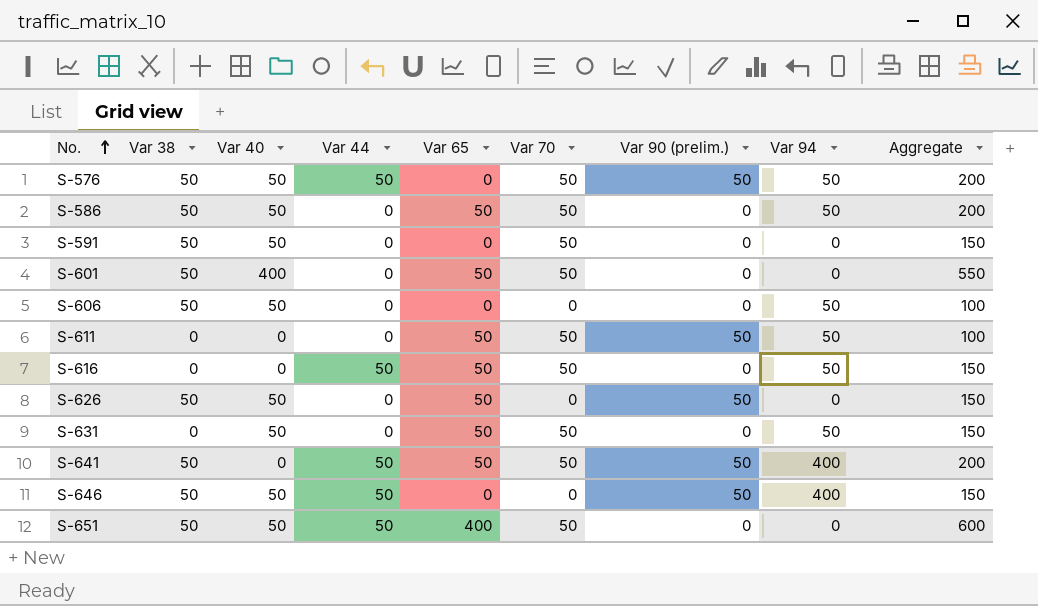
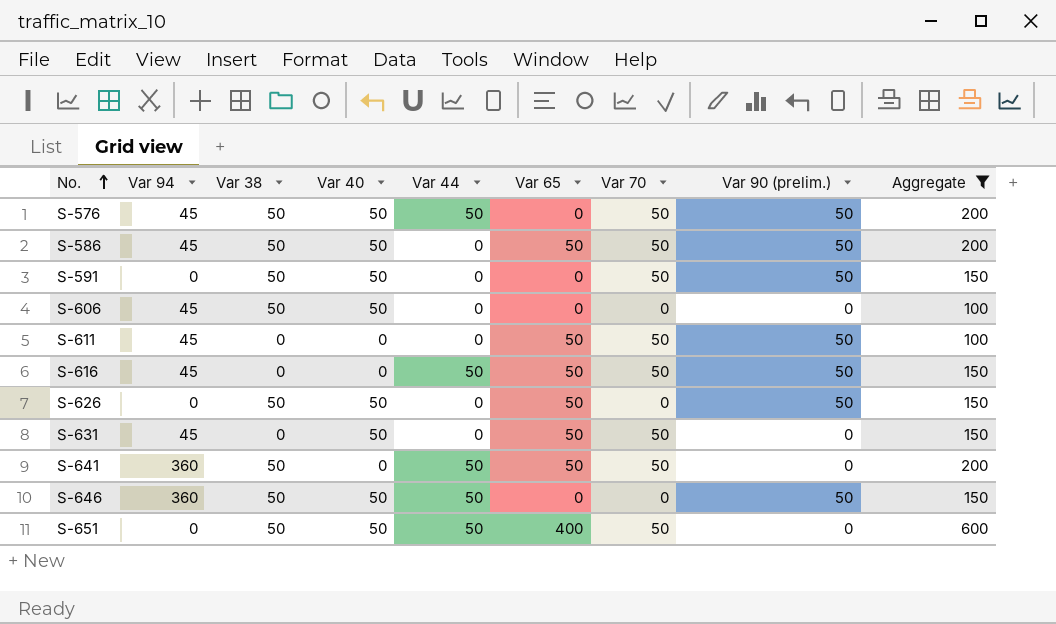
filter: none -> Aggregate != 550
column Var 94 | position: 8 -> 2
S-576 | Var 94: 50 -> 45
S-586 | Var 94: 50 -> 45
S-586 | Var 90 (prelim.): 0 -> 50
S-591 | Var 90 (prelim.): 0 -> 50
S-606 | Var 94: 50 -> 45
S-611 | Var 94: 50 -> 45
S-616 | Var 94: 50 -> 45
S-616 | Var 90 (prelim.): 0 -> 50
S-631 | Var 94: 50 -> 45
S-641 | Var 94: 400 -> 360
S-641 | Var 90 (prelim.): 50 -> 0
S-646 | Var 94: 400 -> 360

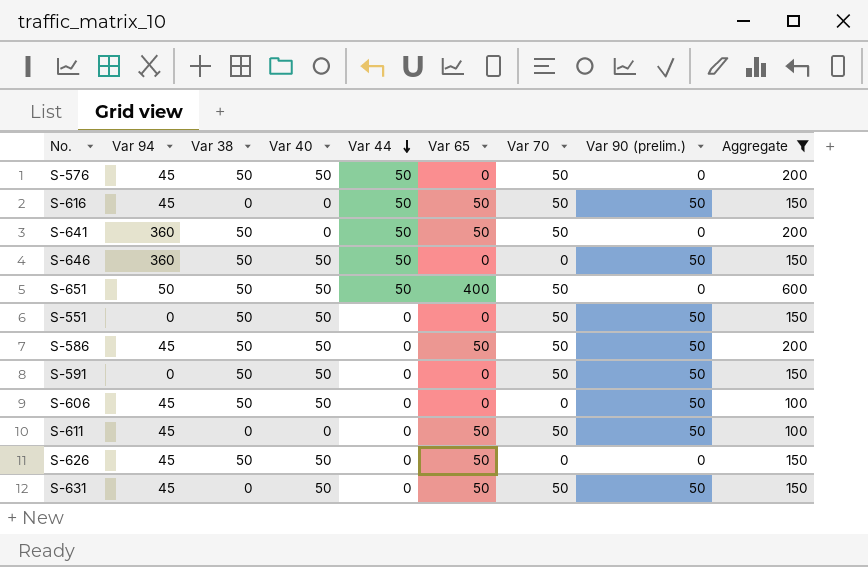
row order: No. ascending -> Var 44 descending
S-576 | Var 90 (prelim.): 50 -> 0
S-651 | Var 94: 0 -> 50
row S-551: none -> 0 | 50 | 50 | 0 | 0 | 50 | 50 | 150
S-606 | Var 90 (prelim.): 0 -> 50
S-626 | Var 94: 0 -> 45
S-626 | Var 90 (prelim.): 50 -> 0
S-631 | Var 90 (prelim.): 0 -> 50

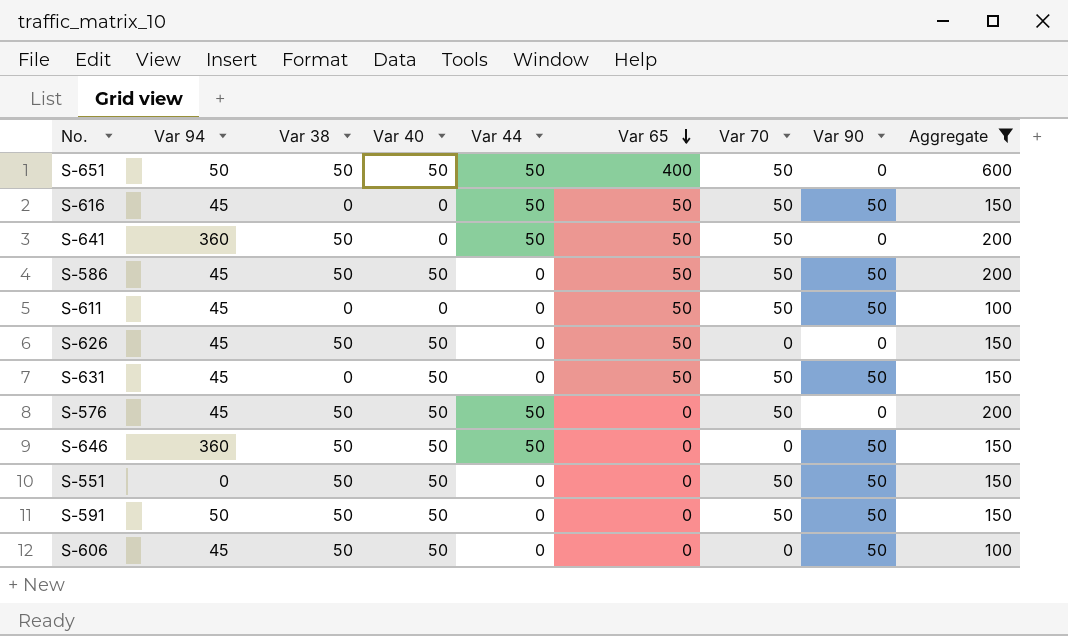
row order: Var 44 descending -> Var 65 descending
column name: Var 90 (prelim.) -> Var 90
S-591 | Var 94: 0 -> 50

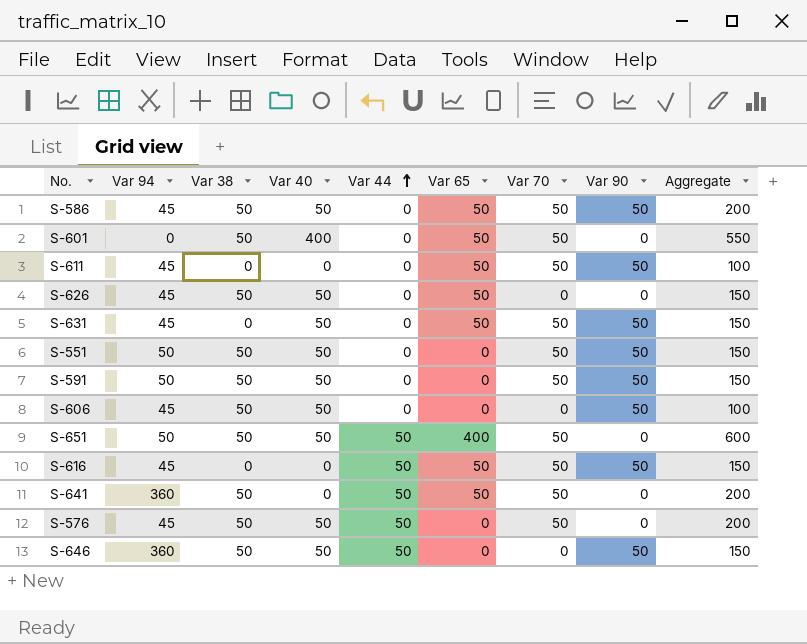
filter: Aggregate != 550 -> none
row order: Var 65 descending -> Var 44 ascending
S-551 | Var 94: 0 -> 50

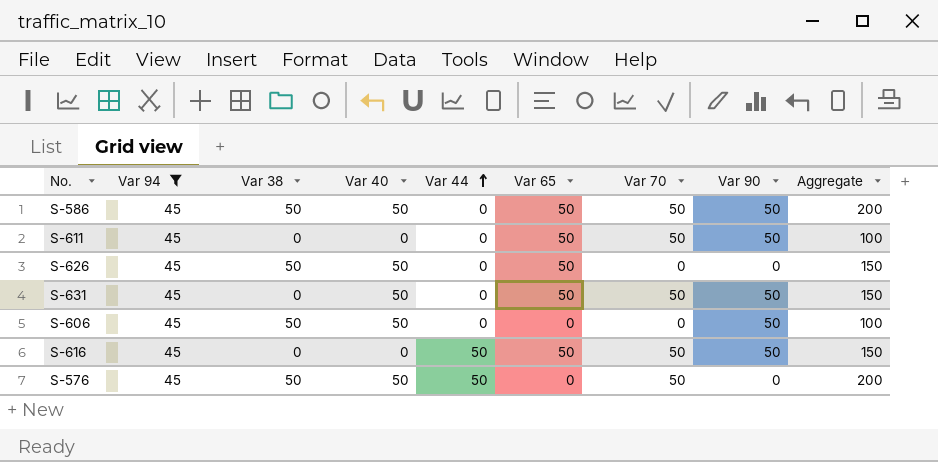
filter: none -> Var 94 = 45

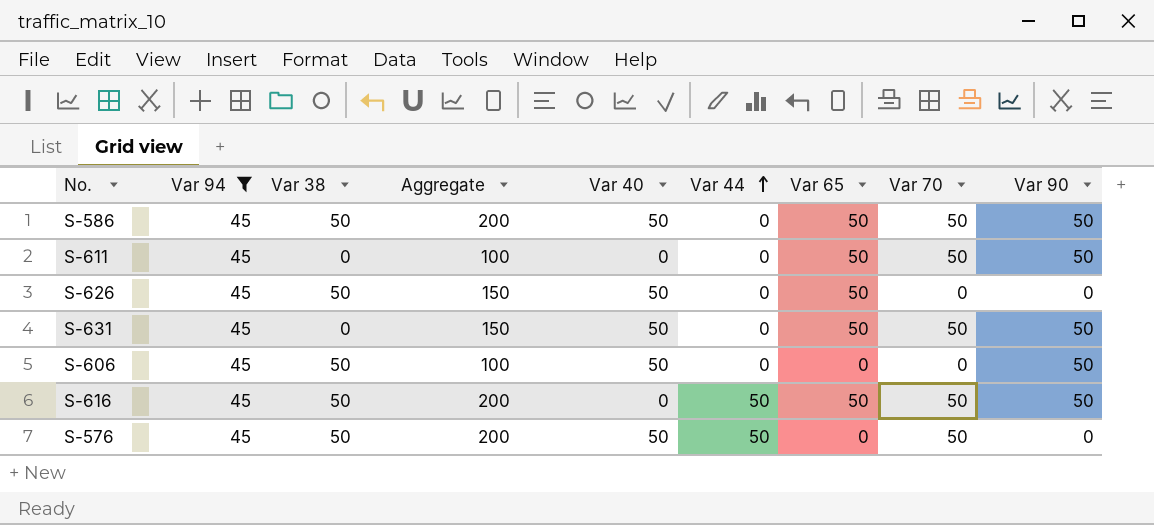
column Aggregate | position: 9 -> 4
S-616 | Var 38: 0 -> 50
S-616 | Aggregate: 150 -> 200

